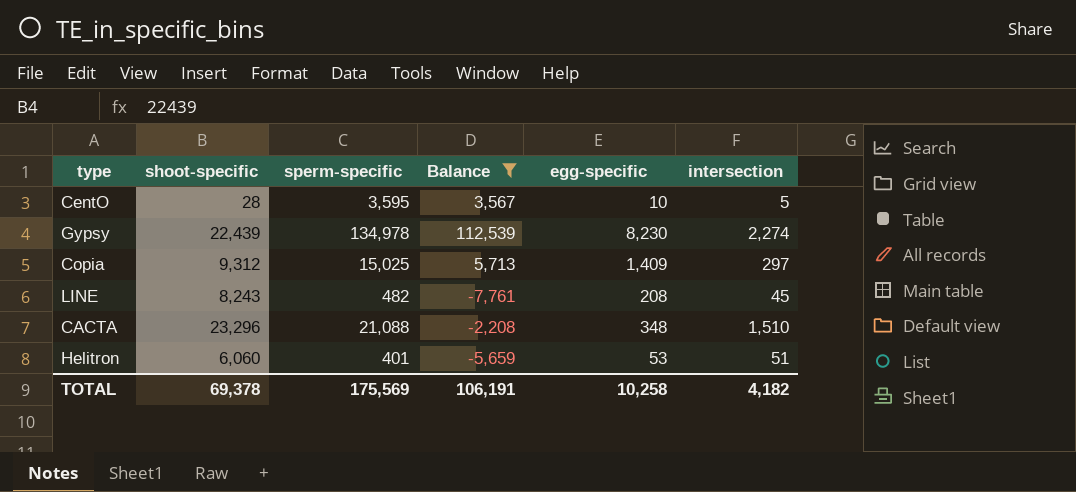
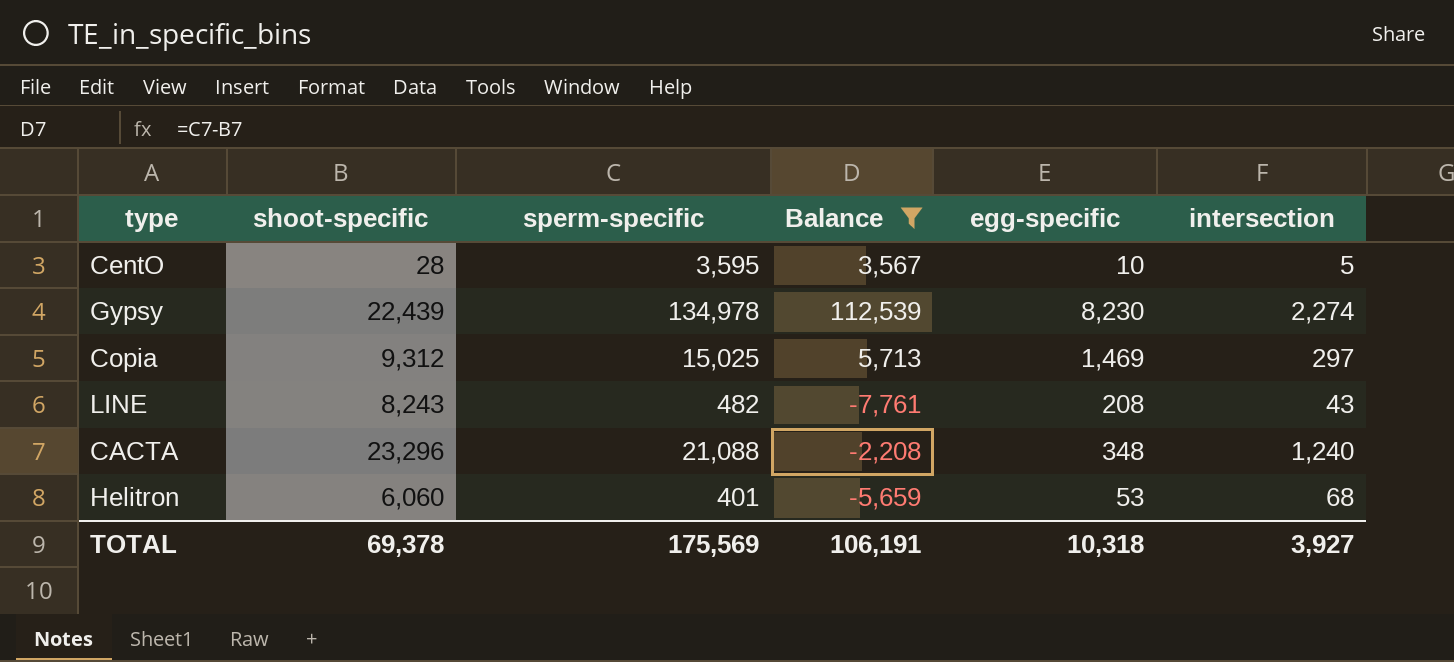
Copia | egg-specific: 1,409 -> 1,469
LINE | intersection: 45 -> 43
CACTA | intersection: 1,510 -> 1,240
Helitron | intersection: 51 -> 68
TOTAL | egg-specific: 10,258 -> 10,318
TOTAL | intersection: 4,182 -> 3,927

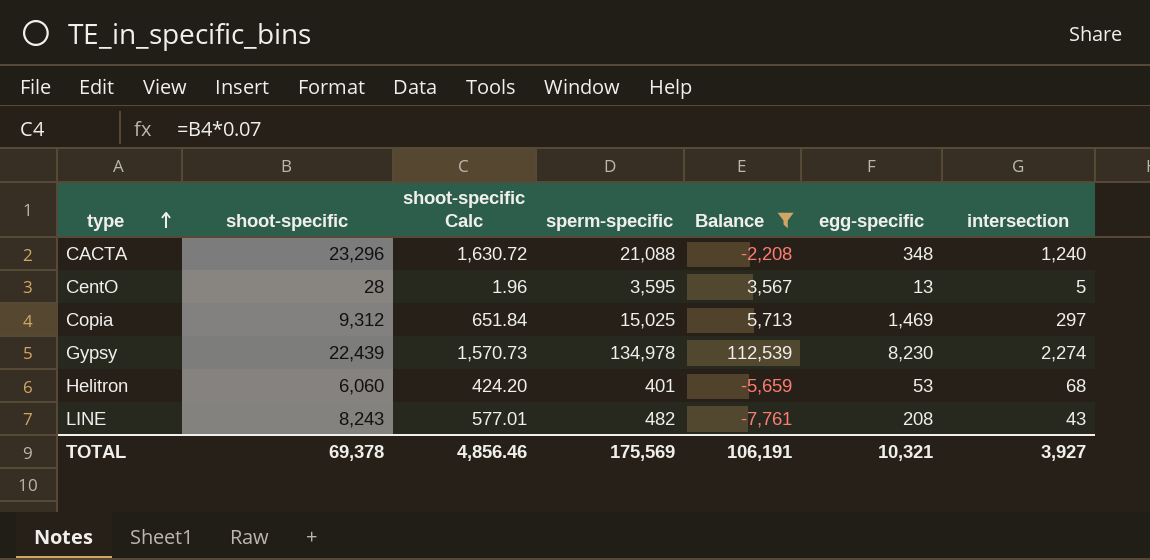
row order: none -> type ascending
column shoot-specific Calc | formula: none -> [shoot-specific] * 0.07
CentO | egg-specific: 10 -> 13
TOTAL | egg-specific: 10,318 -> 10,321

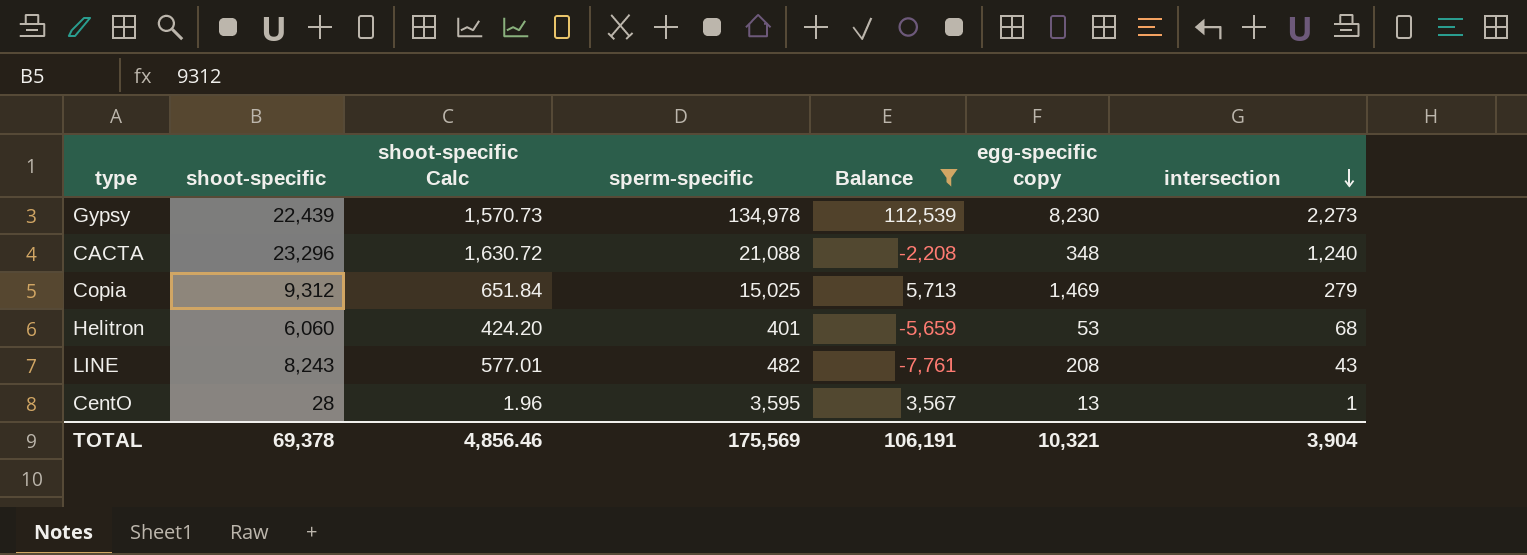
row order: type ascending -> intersection descending
column name: egg-specific -> egg-specific copy
Gypsy | intersection: 2,274 -> 2,273
Copia | intersection: 297 -> 279
CentO | intersection: 5 -> 1
TOTAL | intersection: 3,927 -> 3,904

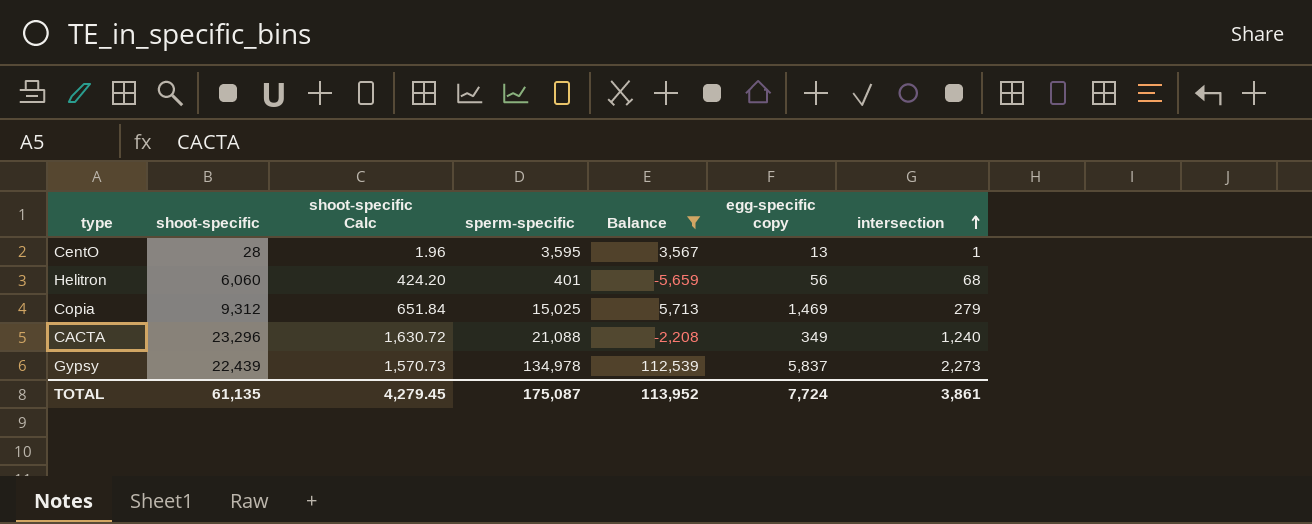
row order: intersection descending -> intersection ascending
row LINE: 8,243 | 577.01 | 482 | -7,761 | 208 | 43 -> none
Helitron | egg-specific copy: 53 -> 56
CACTA | egg-specific copy: 348 -> 349
Gypsy | egg-specific copy: 8,230 -> 5,837
TOTAL | shoot-specific: 69,378 -> 61,135
TOTAL | shoot-specific Calc: 4,856.46 -> 4,279.45
TOTAL | sperm-specific: 175,569 -> 175,087
TOTAL | Balance: 106,191 -> 113,952
TOTAL | egg-specific copy: 10,321 -> 7,724
TOTAL | intersection: 3,904 -> 3,861

